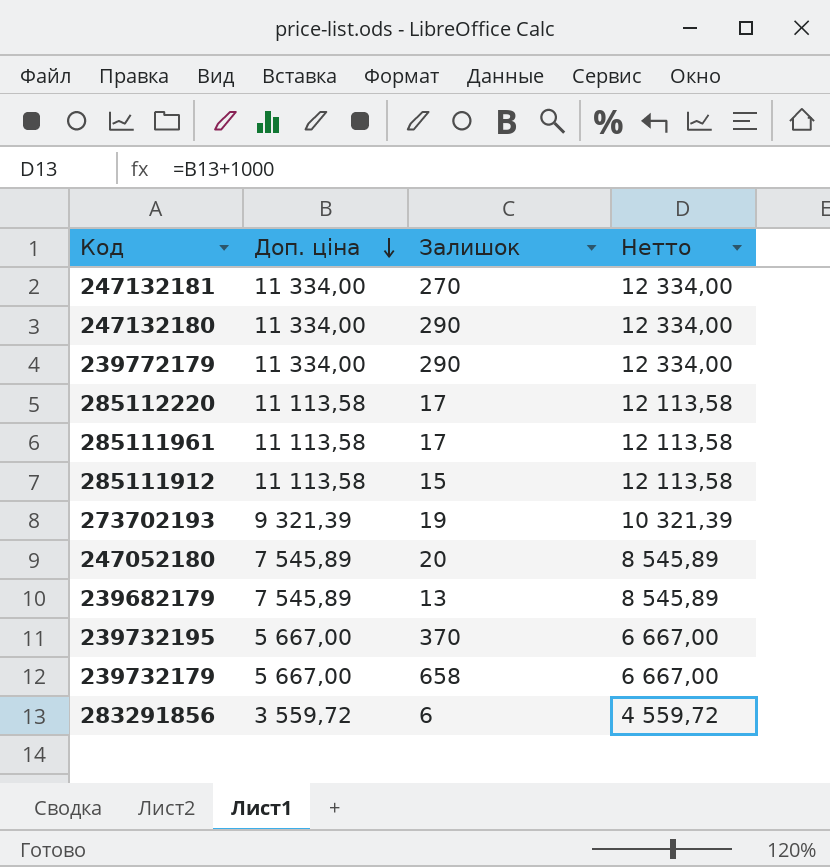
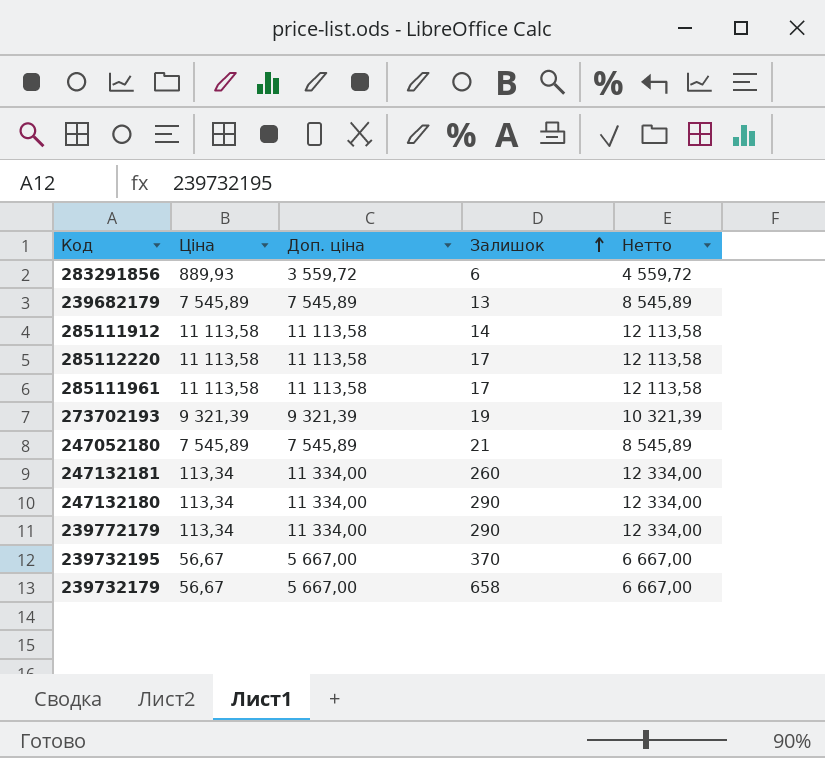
row order: Доп. ціна descending -> Залишок ascending
column Ціна | position: none -> 2
285111912 | Залишок: 15 -> 14
247052180 | Залишок: 20 -> 21
247132181 | Залишок: 270 -> 260

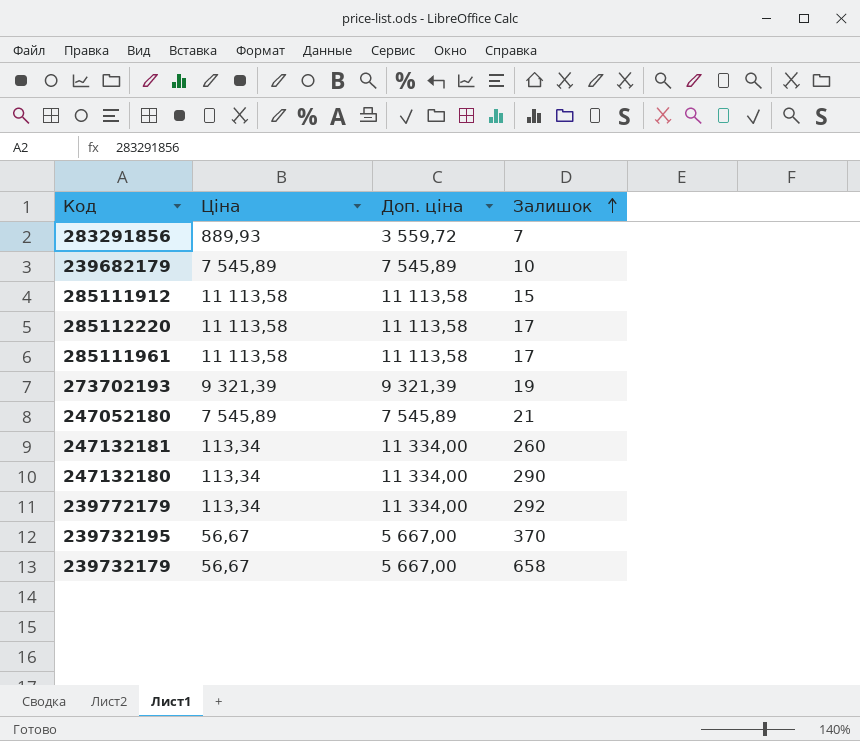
column Нетто | formula: [Доп. ціна] + 1000 -> none
283291856 | Залишок: 6 -> 7
239682179 | Залишок: 13 -> 10
285111912 | Залишок: 14 -> 15
239772179 | Залишок: 290 -> 292

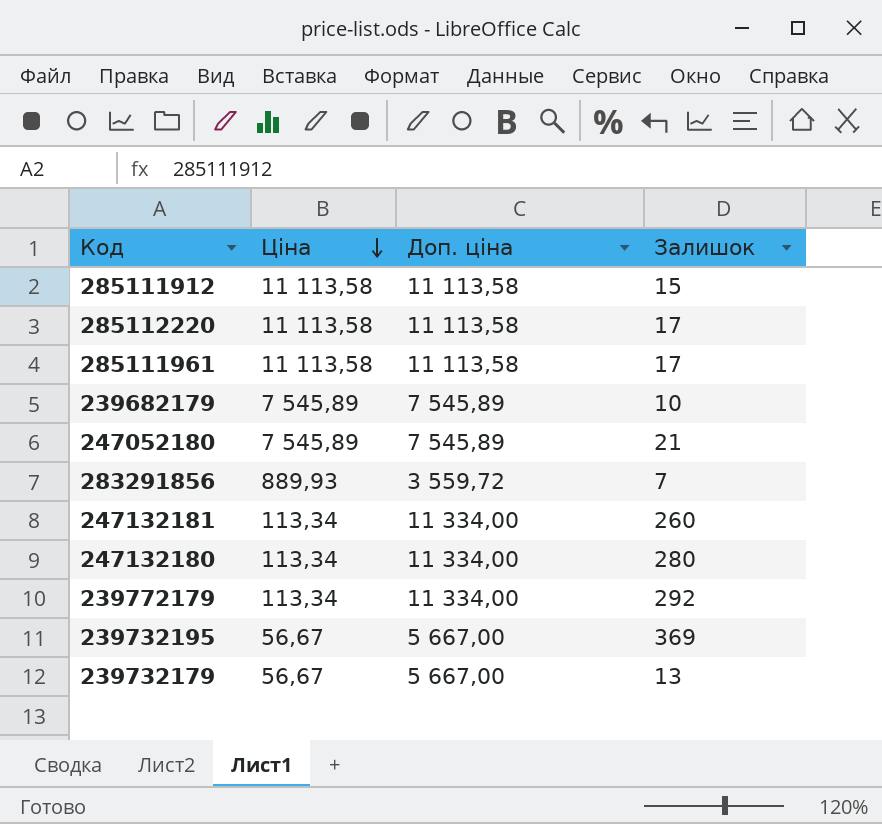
row order: Залишок ascending -> Ціна descending
row 273702193: 9 321,39 | 9 321,39 | 19 -> none
247132180 | Залишок: 290 -> 280
239732195 | Залишок: 370 -> 369
239732179 | Залишок: 658 -> 13

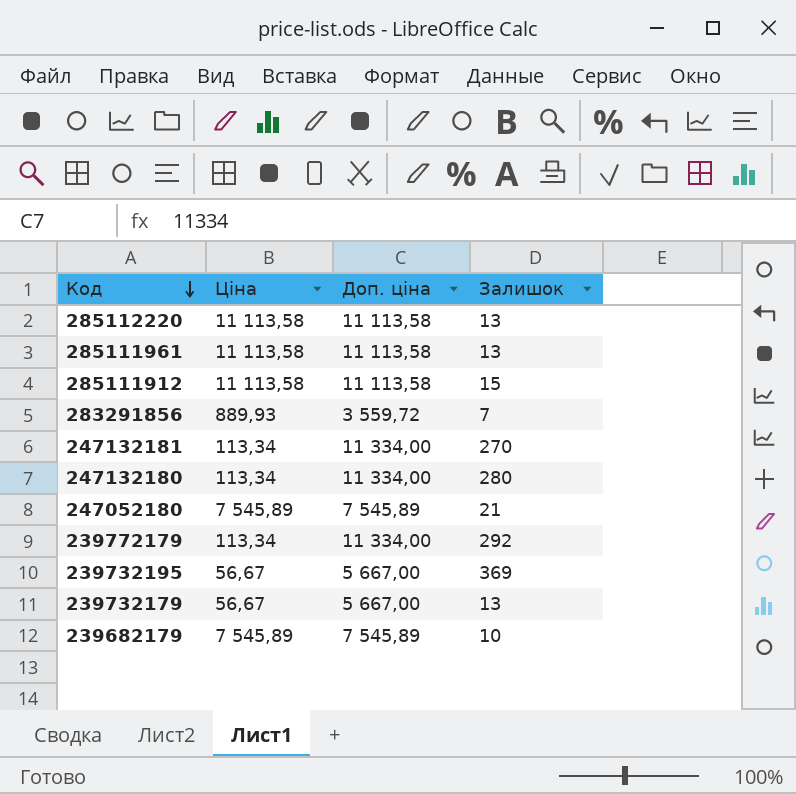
row order: Ціна descending -> Код descending
285112220 | Залишок: 17 -> 13
285111961 | Залишок: 17 -> 13
247132181 | Залишок: 260 -> 270

